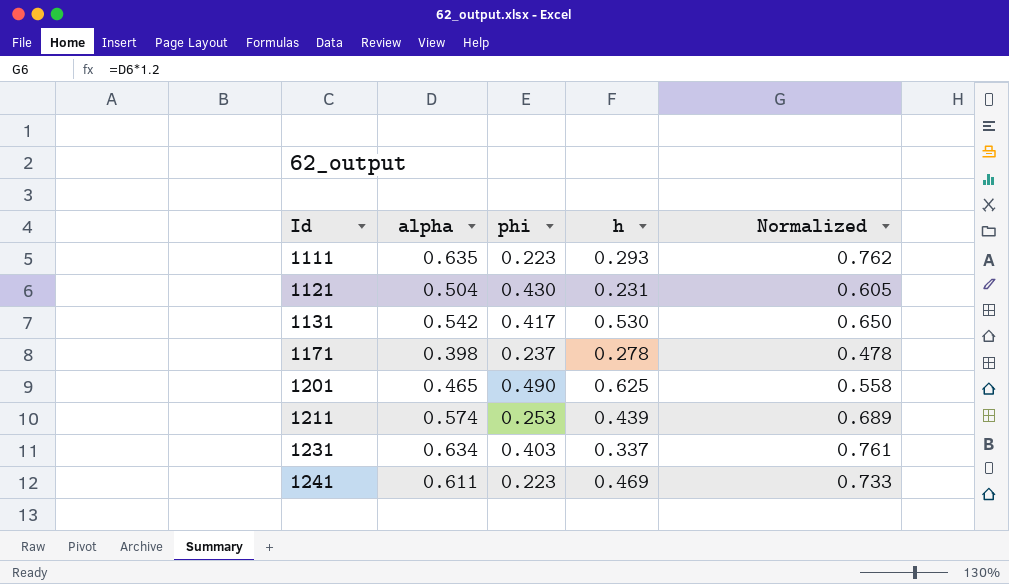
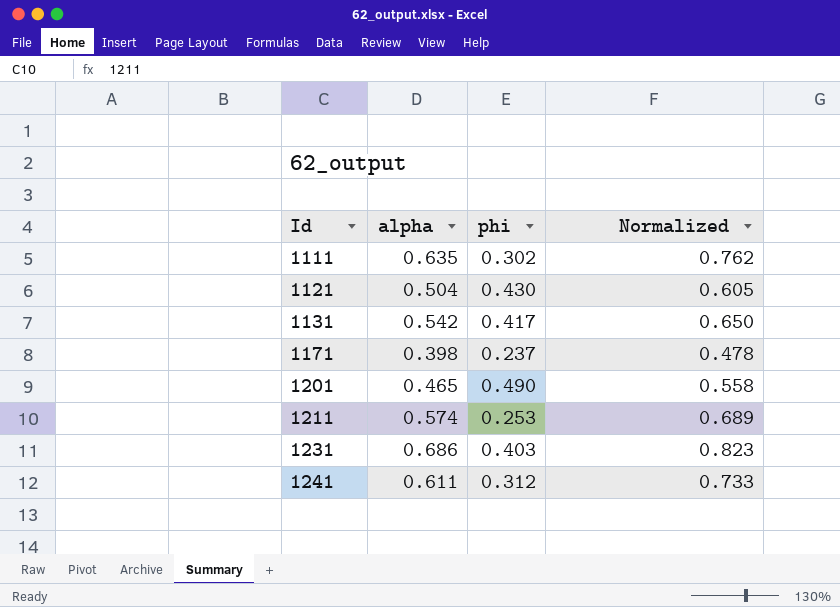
column h | position: 4 -> none
1111 | phi: 0.223 -> 0.302
1231 | alpha: 0.634 -> 0.686
1231 | Normalized: 0.761 -> 0.823
1241 | phi: 0.223 -> 0.312

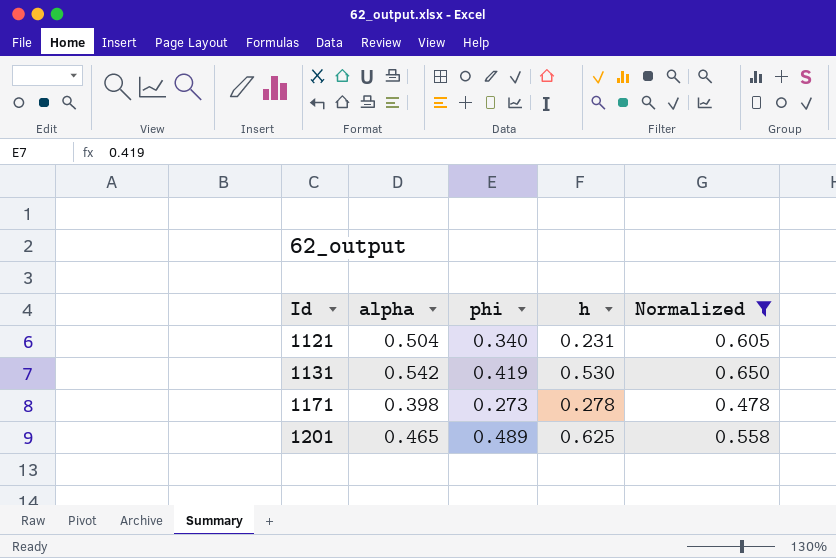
filter: none -> Normalized <= 0.650
column h | position: none -> 4
1121 | phi: 0.430 -> 0.340
1131 | phi: 0.417 -> 0.419
1171 | phi: 0.237 -> 0.273
1201 | phi: 0.490 -> 0.489

